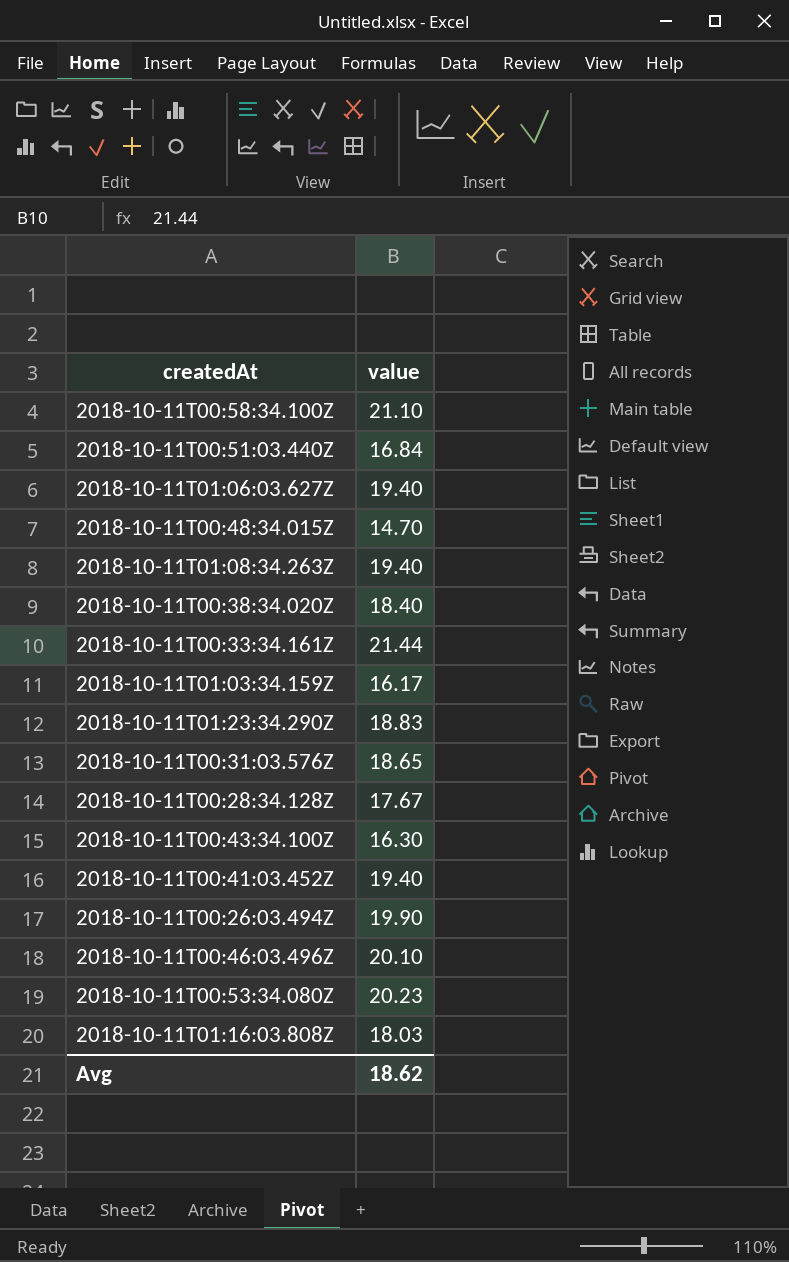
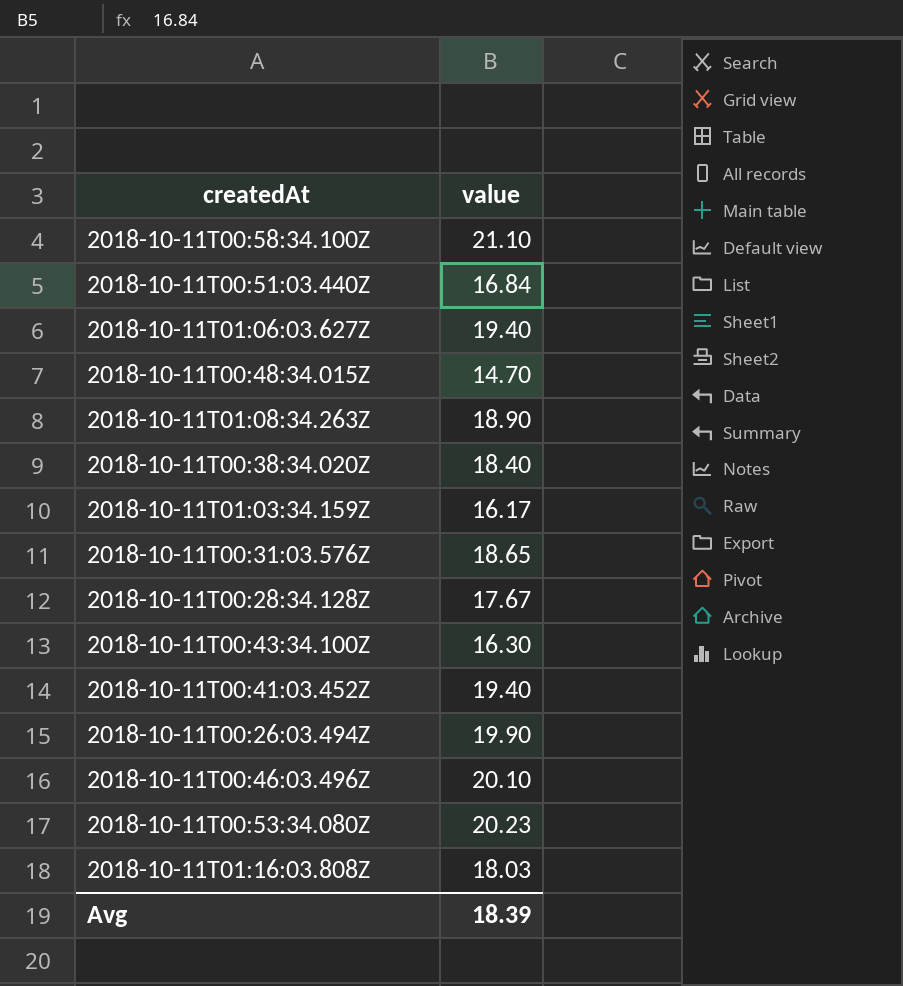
row 2018-10-11T00:33:34.161Z: 21.44 -> none
row 2018-10-11T01:23:34.290Z: 18.83 -> none
2018-10-11T01:08:34.263Z | value: 19.40 -> 18.90
Avg | value: 18.62 -> 18.39

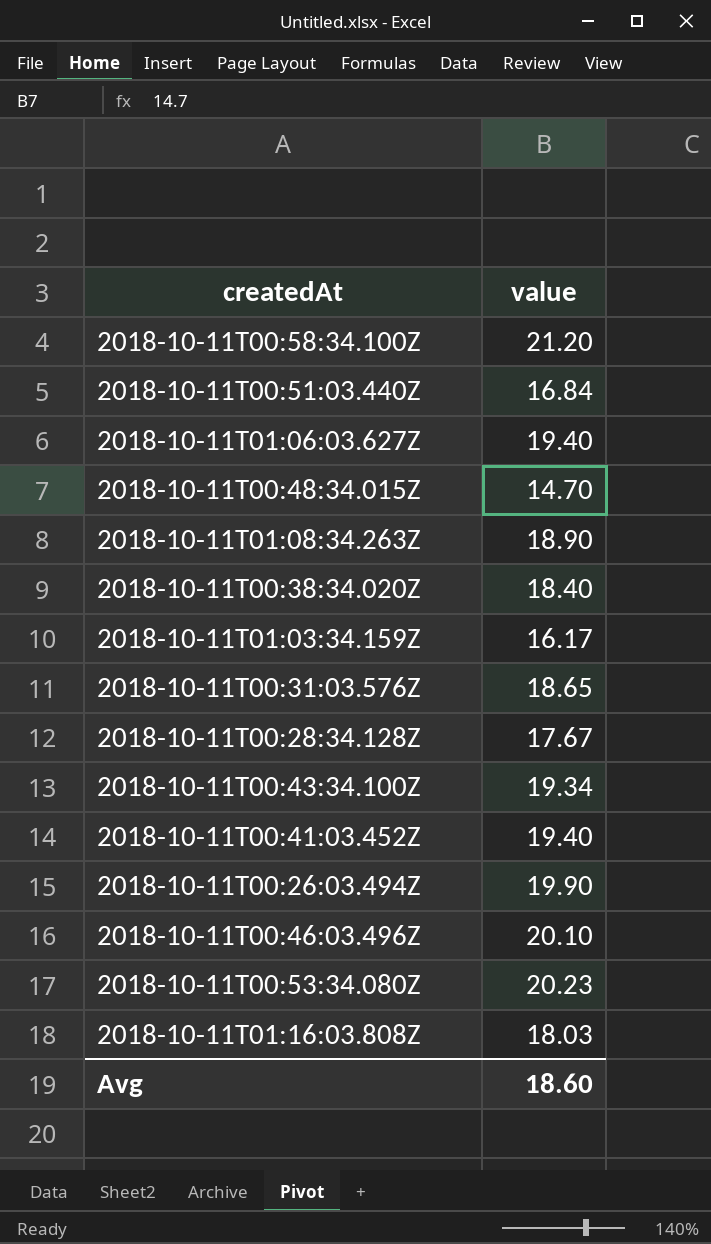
2018-10-11T00:58:34.100Z | value: 21.10 -> 21.20
2018-10-11T00:43:34.100Z | value: 16.30 -> 19.34
Avg | value: 18.39 -> 18.60

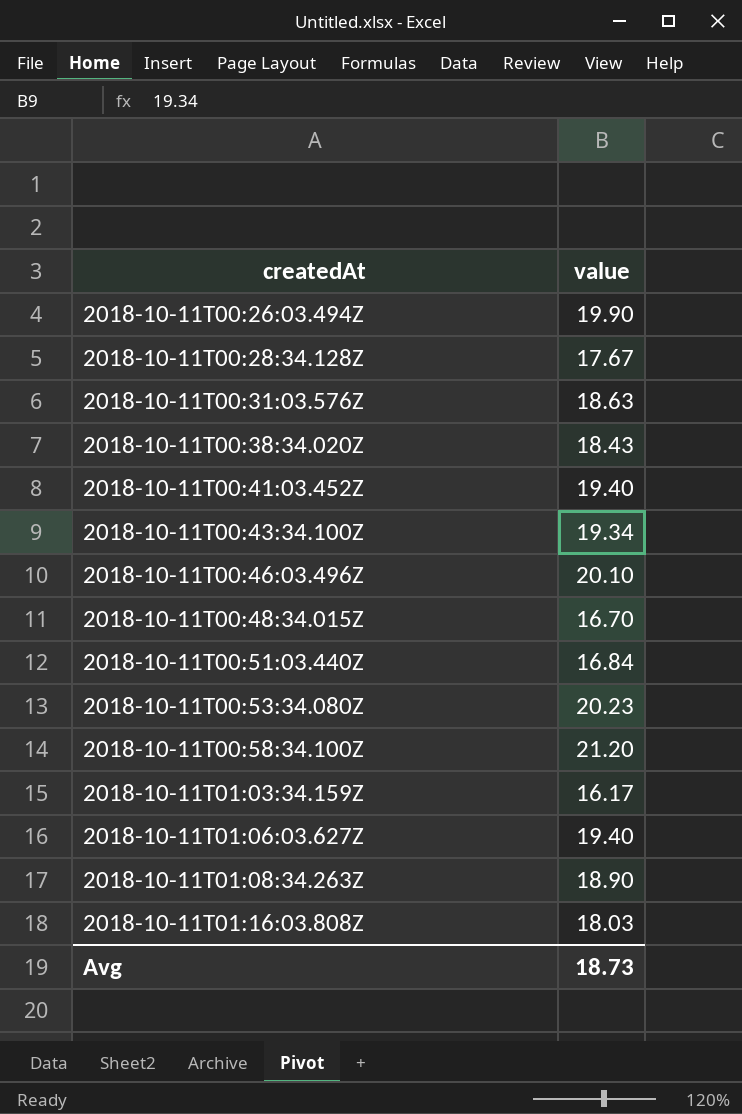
row order: none -> createdAt ascending
2018-10-11T00:31:03.576Z | value: 18.65 -> 18.63
2018-10-11T00:38:34.020Z | value: 18.40 -> 18.43
2018-10-11T00:48:34.015Z | value: 14.70 -> 16.70
Avg | value: 18.60 -> 18.73

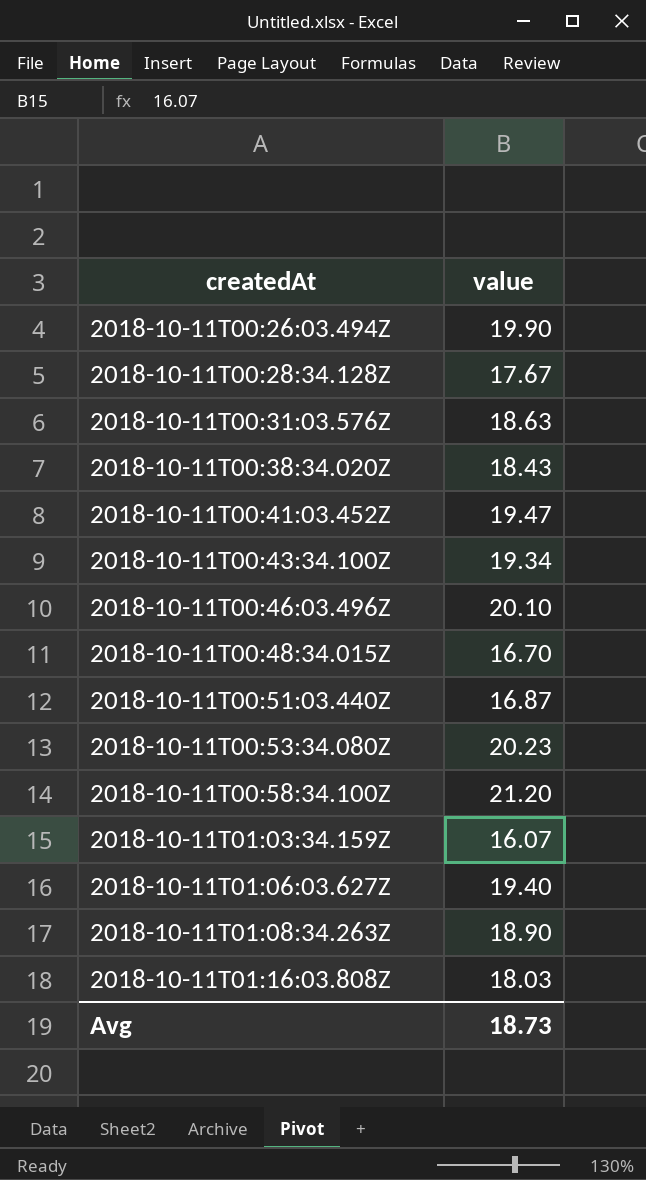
2018-10-11T00:41:03.452Z | value: 19.40 -> 19.47
2018-10-11T00:51:03.440Z | value: 16.84 -> 16.87
2018-10-11T01:03:34.159Z | value: 16.17 -> 16.07

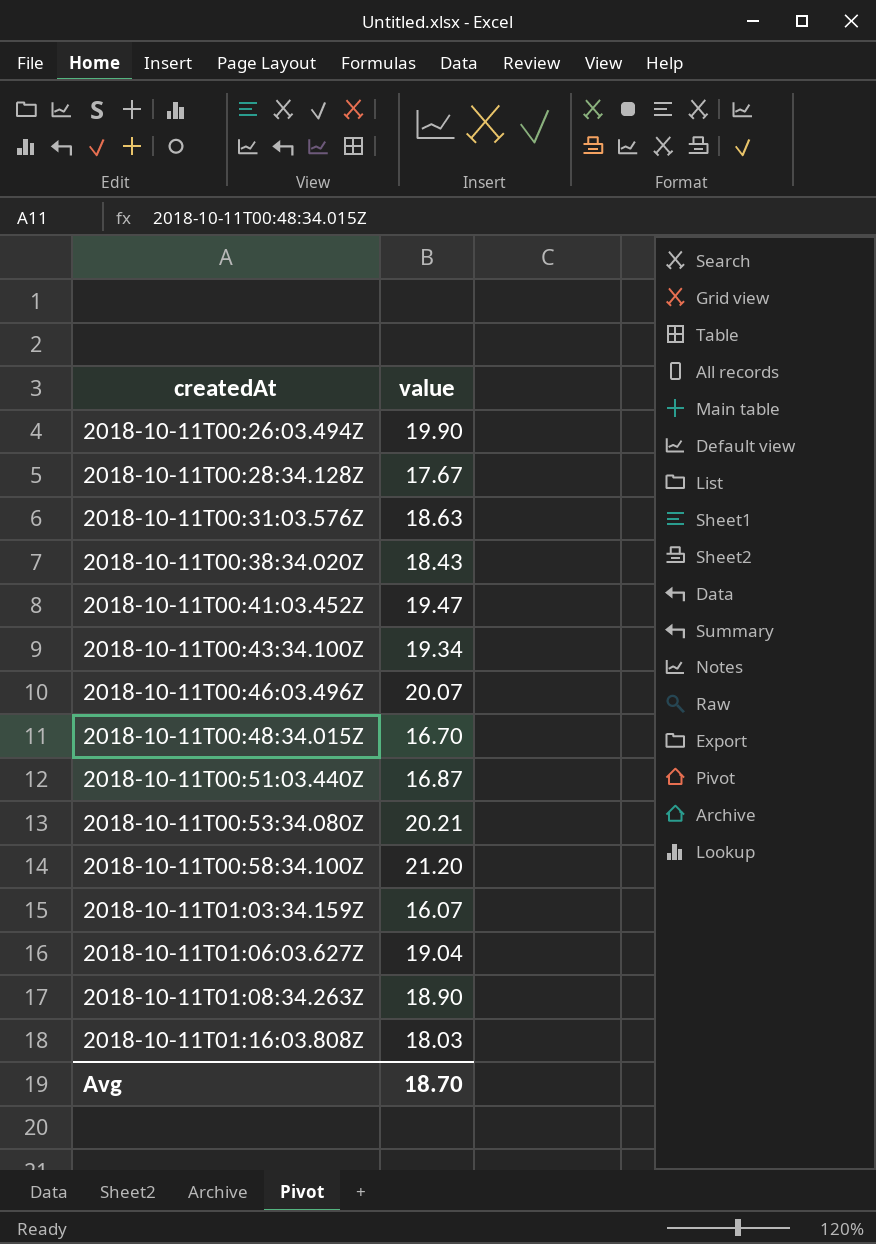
2018-10-11T00:46:03.496Z | value: 20.10 -> 20.07
2018-10-11T00:53:34.080Z | value: 20.23 -> 20.21
2018-10-11T01:06:03.627Z | value: 19.40 -> 19.04
Avg | value: 18.73 -> 18.70

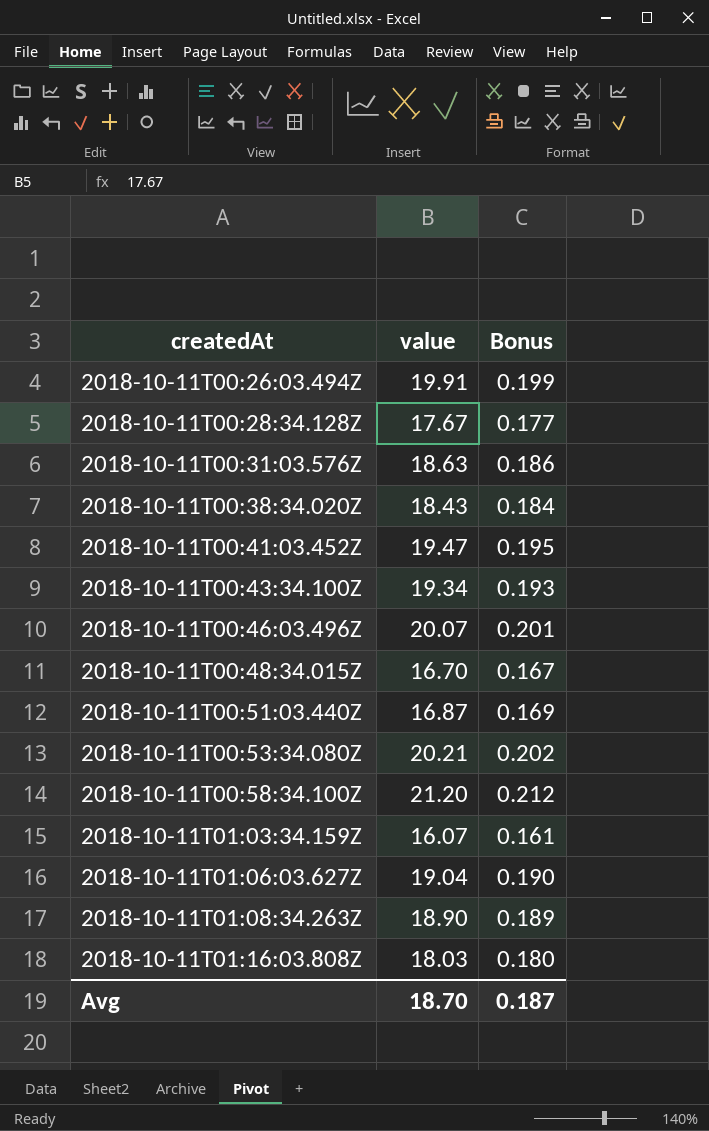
column Bonus | formula: none -> [value] * 0.01
2018-10-11T00:26:03.494Z | value: 19.90 -> 19.91

